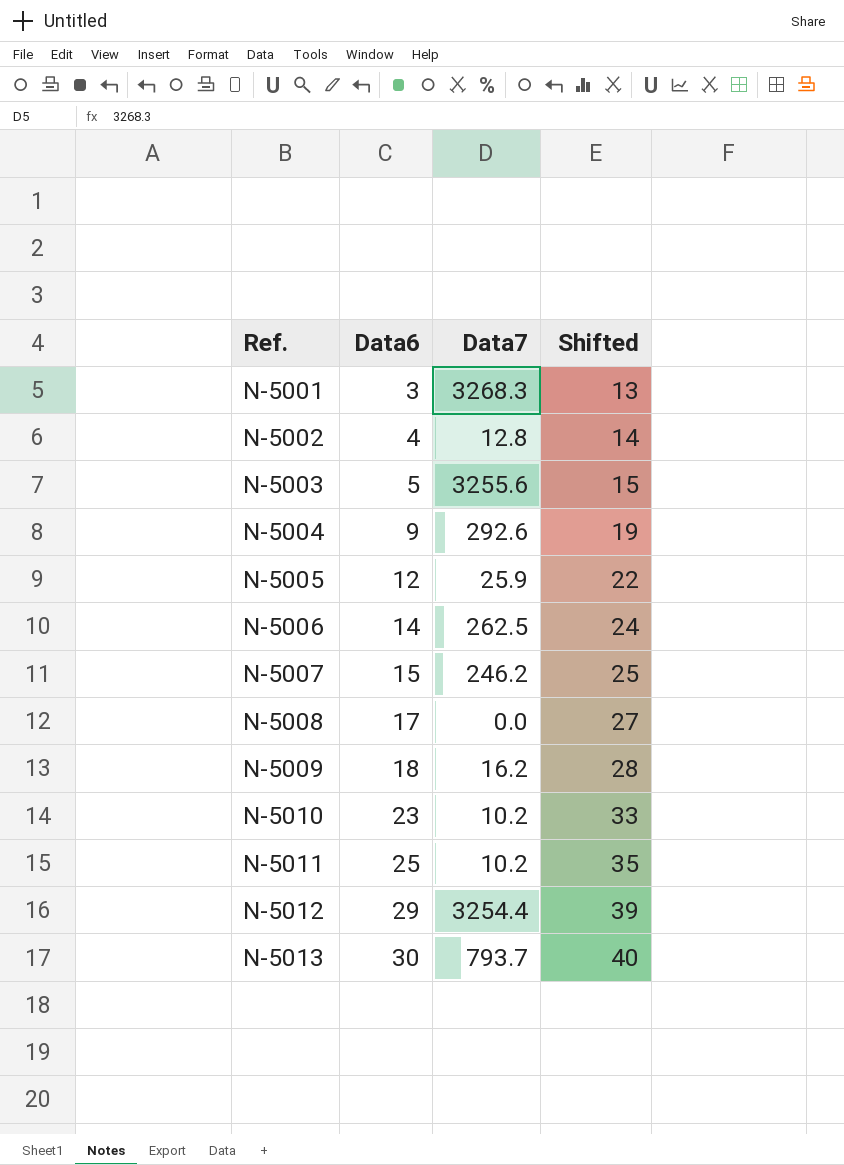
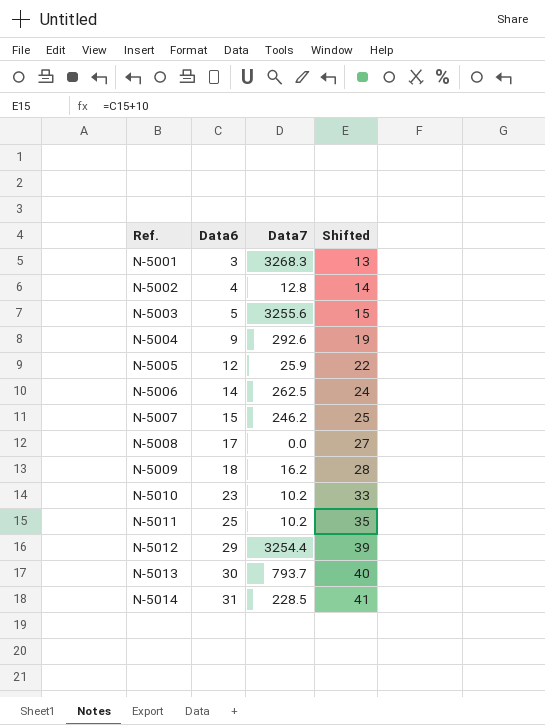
row N-5014: none -> 31 | 228.5 | 41

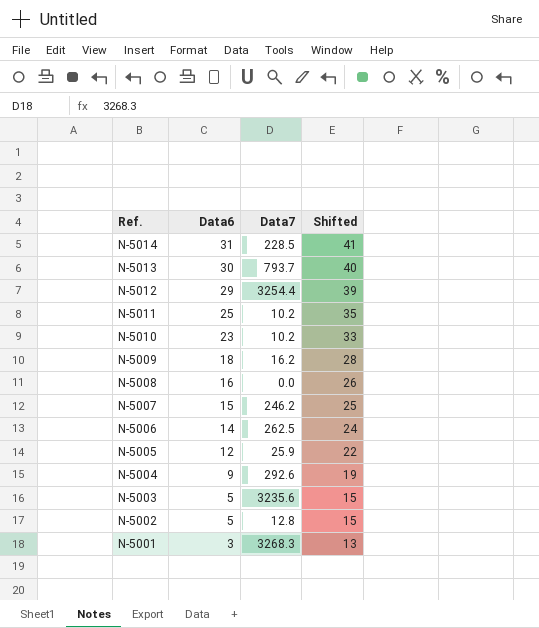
row order: Ref. ascending -> Ref. descending
N-5008 | Data6: 17 -> 16
N-5008 | Shifted: 27 -> 26
N-5003 | Data7: 3255.6 -> 3235.6
N-5002 | Data6: 4 -> 5
N-5002 | Shifted: 14 -> 15

